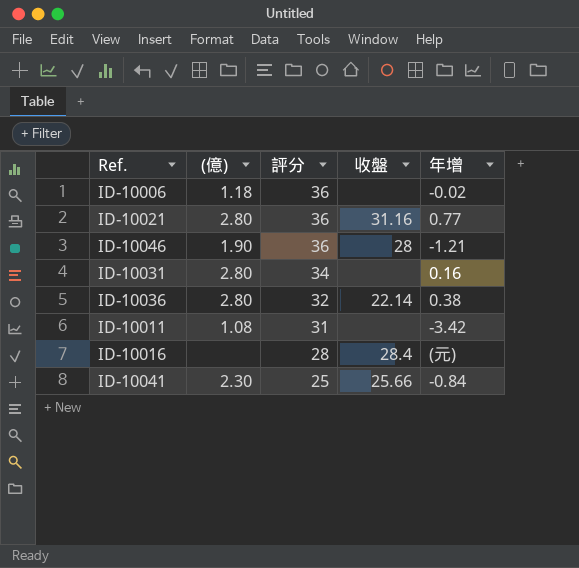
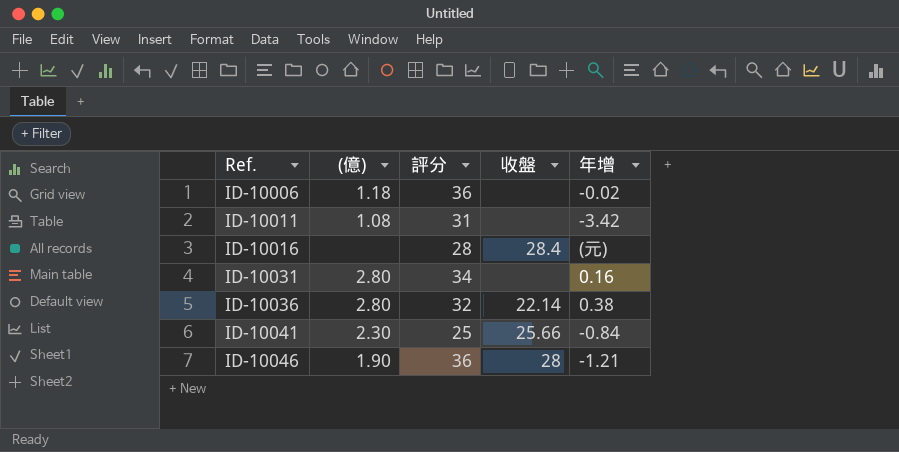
row order: 評分 descending -> Ref. ascending
row ID-10021: 2.80 | 36 | 31.16 | 0.77 -> none

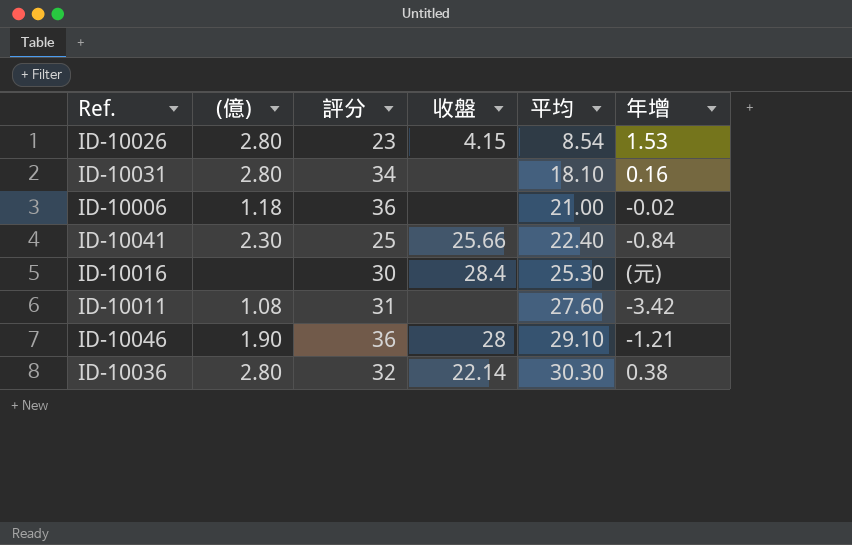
row order: Ref. ascending -> 平均 ascending
column 平均 | position: none -> 5
row ID-10026: none -> 2.80 | 23 | 4.15 | 8.54 | 1.53
ID-10016 | 評分: 28 -> 30

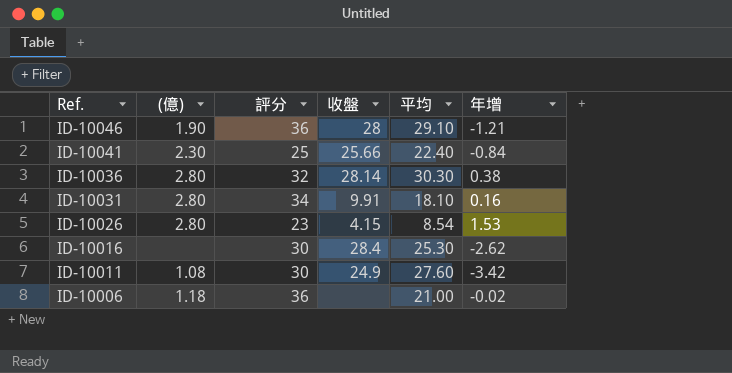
row order: 平均 ascending -> Ref. descending
ID-10036 | 收盤: 22.14 -> 28.14
ID-10031 | 收盤: none -> 9.91
ID-10016 | 年增: (元) -> -2.62
ID-10011 | 評分: 31 -> 30
ID-10011 | 收盤: none -> 24.9

